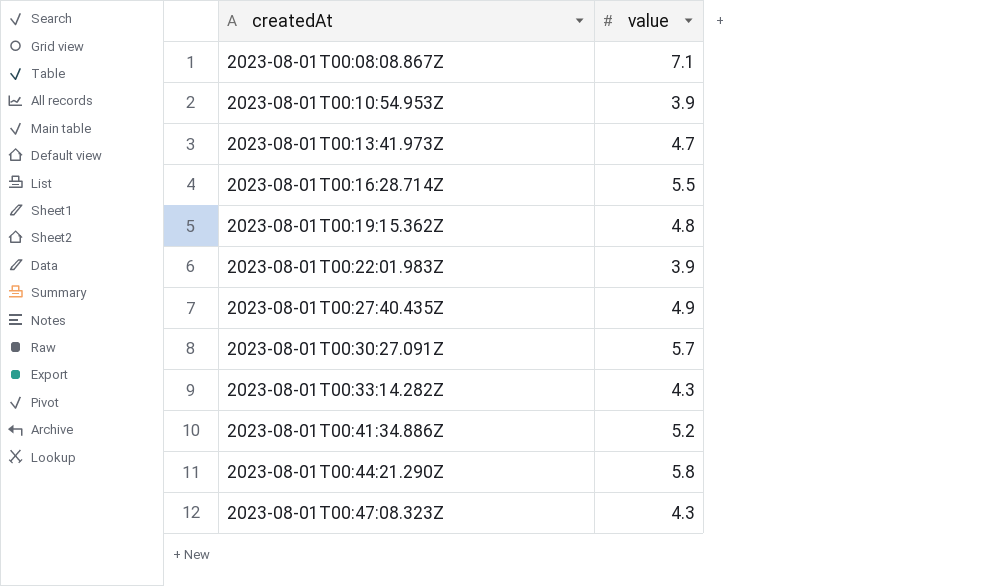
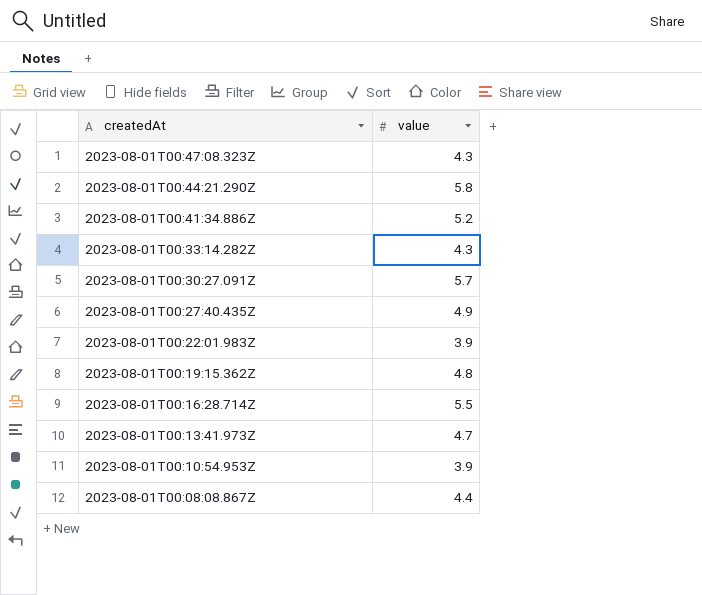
row order: createdAt ascending -> createdAt descending
2023-08-01T00:08:08.867Z | value: 7.1 -> 4.4

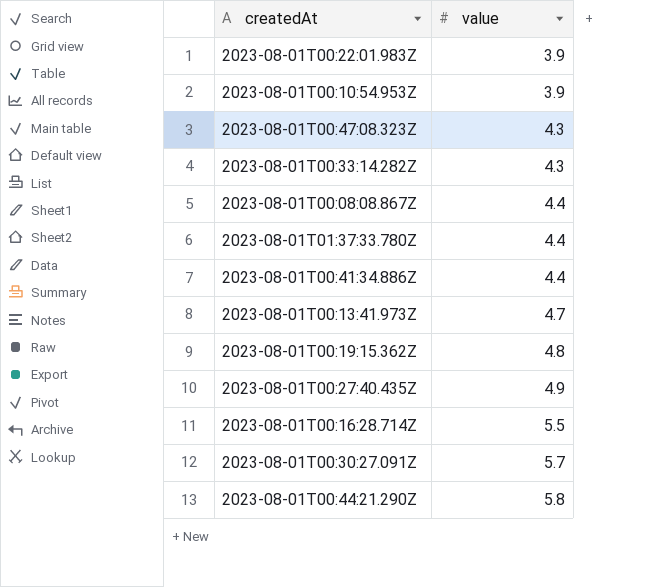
row order: createdAt descending -> value ascending
row 2023-08-01T01:37:33.780Z: none -> 4.4
2023-08-01T00:41:34.886Z | value: 5.2 -> 4.4

